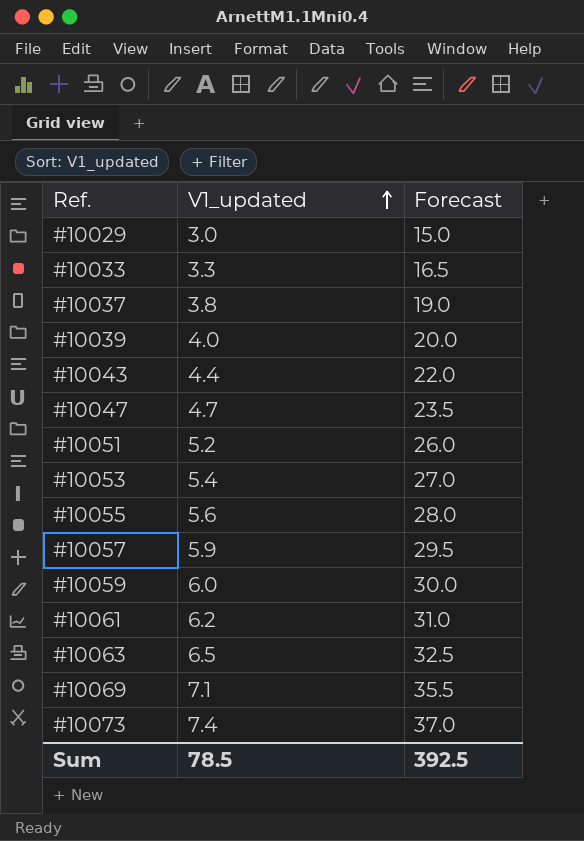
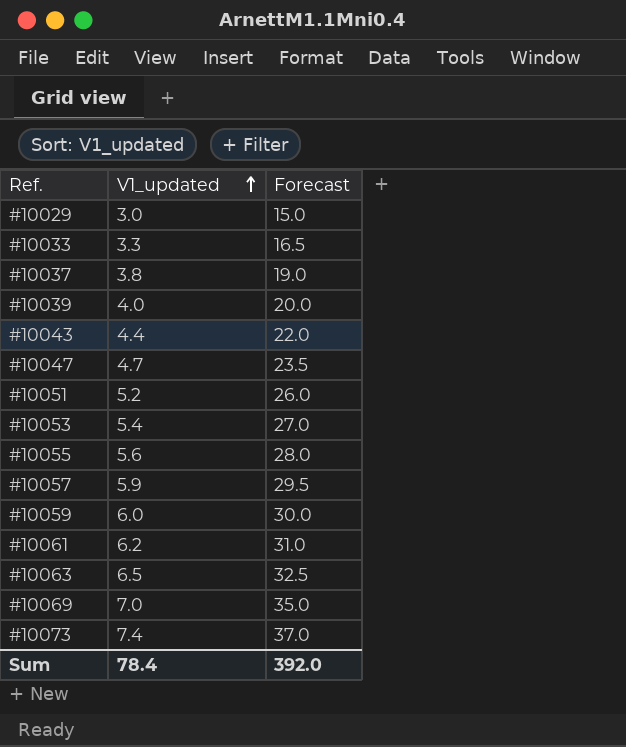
#10069 | V1_updated: 7.1 -> 7.0
#10069 | Forecast: 35.5 -> 35.0
Sum | V1_updated: 78.5 -> 78.4
Sum | Forecast: 392.5 -> 392.0

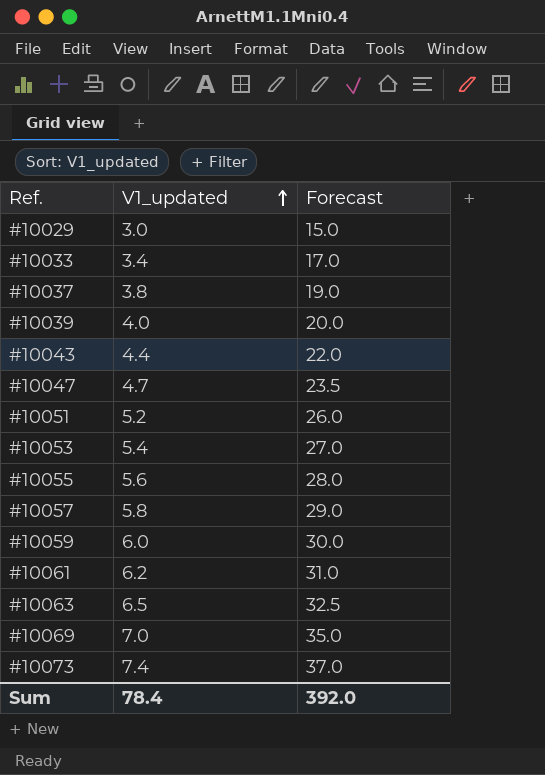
#10033 | V1_updated: 3.3 -> 3.4
#10033 | Forecast: 16.5 -> 17.0
#10057 | V1_updated: 5.9 -> 5.8
#10057 | Forecast: 29.5 -> 29.0

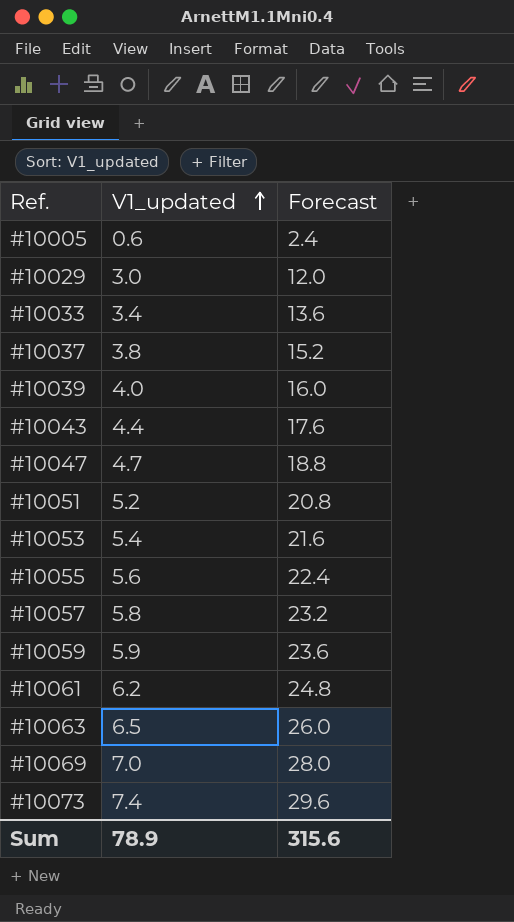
column Forecast | formula: [V1_updated] * 5 -> [V1_updated] * 4
row #10005: none -> 0.6 | 2.4
#10059 | V1_updated: 6.0 -> 5.9
Sum | V1_updated: 78.4 -> 78.9
Sum | Forecast: 392.0 -> 315.6

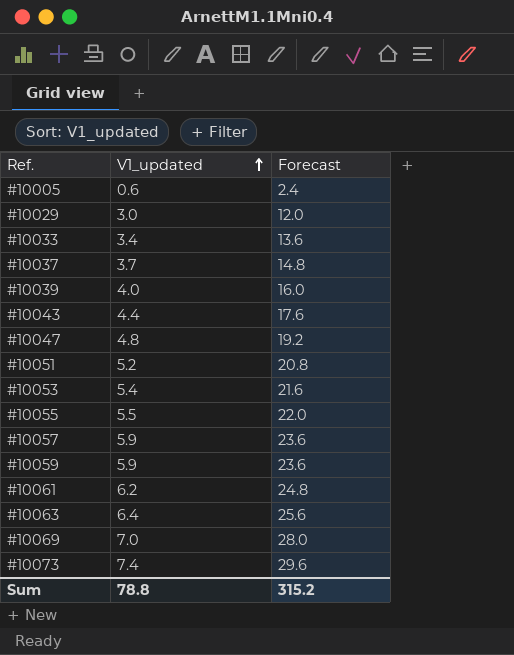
#10037 | V1_updated: 3.8 -> 3.7
#10037 | Forecast: 15.2 -> 14.8
#10047 | V1_updated: 4.7 -> 4.8
#10047 | Forecast: 18.8 -> 19.2
#10055 | V1_updated: 5.6 -> 5.5
#10055 | Forecast: 22.4 -> 22.0
#10057 | V1_updated: 5.8 -> 5.9
#10057 | Forecast: 23.2 -> 23.6
#10063 | V1_updated: 6.5 -> 6.4
#10063 | Forecast: 26.0 -> 25.6
Sum | V1_updated: 78.9 -> 78.8
Sum | Forecast: 315.6 -> 315.2

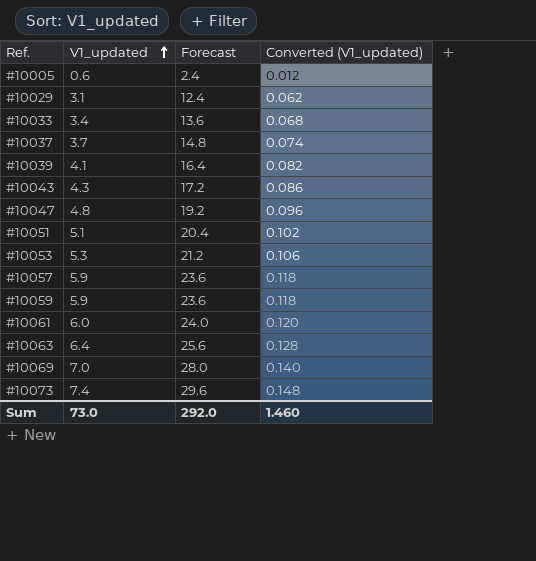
column Converted (V1_updated) | formula: none -> [V1_updated] * 0.02
row #10055: 5.5 | 22.0 -> none
#10029 | V1_updated: 3.0 -> 3.1
#10029 | Forecast: 12.0 -> 12.4
#10039 | V1_updated: 4.0 -> 4.1
#10039 | Forecast: 16.0 -> 16.4
#10043 | V1_updated: 4.4 -> 4.3
#10043 | Forecast: 17.6 -> 17.2
#10051 | V1_updated: 5.2 -> 5.1
#10051 | Forecast: 20.8 -> 20.4
#10053 | V1_updated: 5.4 -> 5.3
#10053 | Forecast: 21.6 -> 21.2
#10061 | V1_updated: 6.2 -> 6.0
#10061 | Forecast: 24.8 -> 24.0
Sum | V1_updated: 78.8 -> 73.0
Sum | Forecast: 315.2 -> 292.0

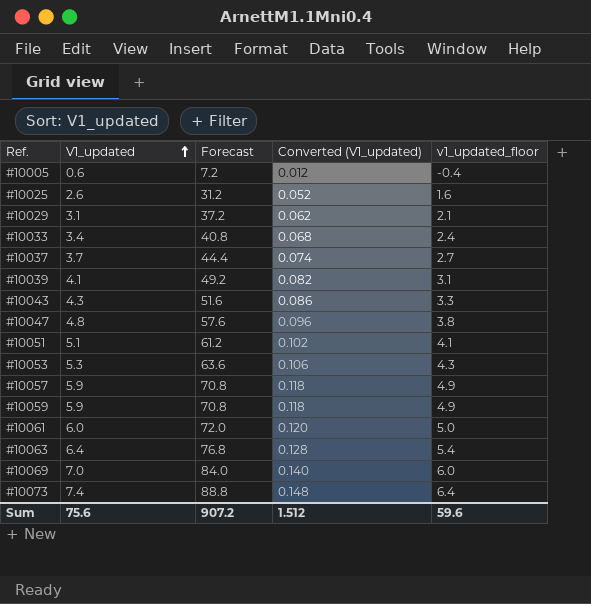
column Forecast | formula: [V1_updated] * 4 -> [V1_updated] * 12
column v1_updated_floor | formula: none -> [V1_updated] - 1
row #10025: none -> 2.6 | 31.2 | 0.052 | 1.6
Sum | V1_updated: 73.0 -> 75.6
Sum | Forecast: 292.0 -> 907.2
Sum | Converted (V1_updated): 1.460 -> 1.512

